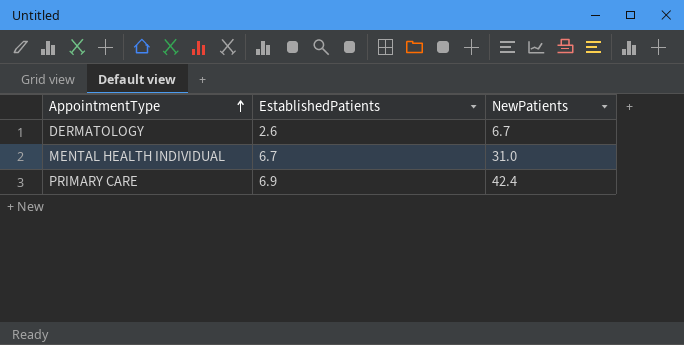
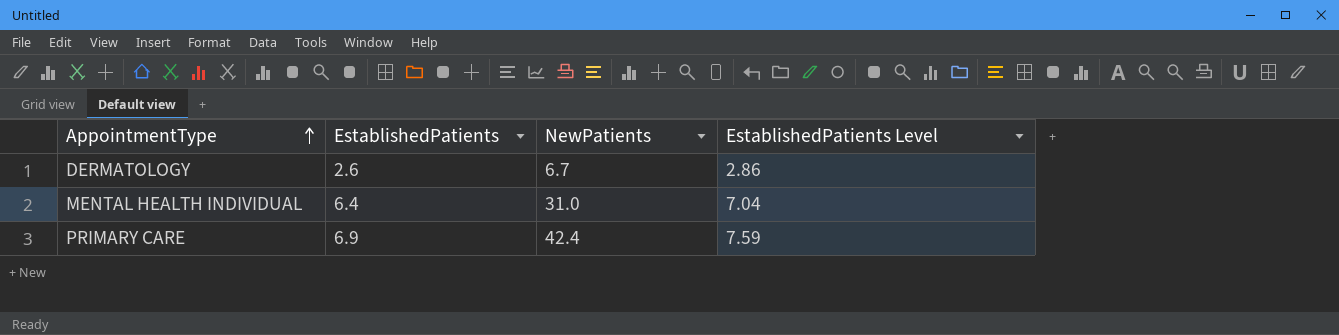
column EstablishedPatients Level | formula: none -> [EstablishedPatients] * 1.1
MENTAL HEALTH INDIVIDUAL | EstablishedPatients: 6.7 -> 6.4

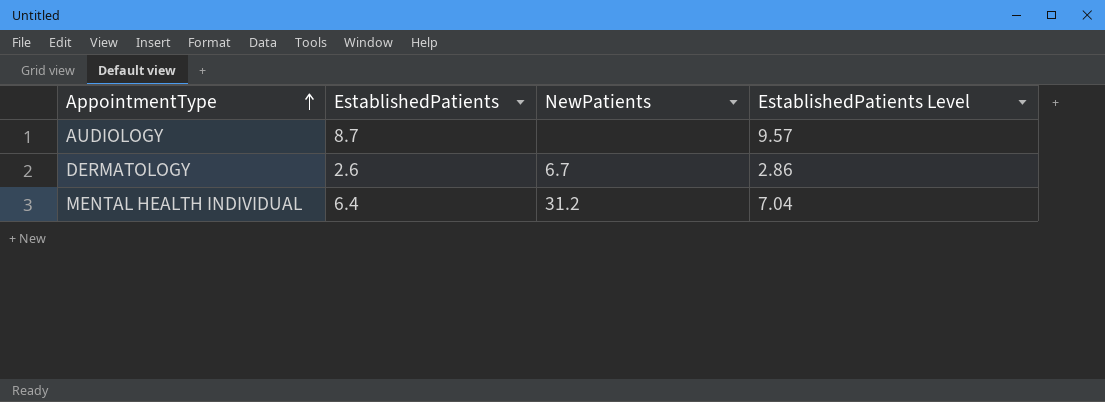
row PRIMARY CARE: 6.9 | 42.4 | 7.59 -> none
row AUDIOLOGY: none -> 8.7 | none | 9.57
MENTAL HEALTH INDIVIDUAL | NewPatients: 31.0 -> 31.2

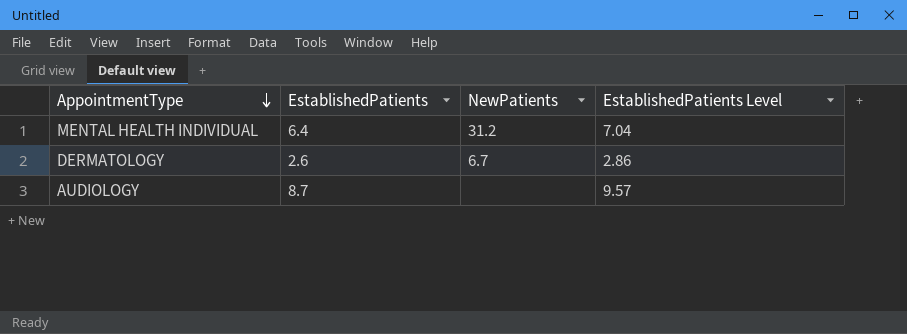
row order: AppointmentType ascending -> AppointmentType descending

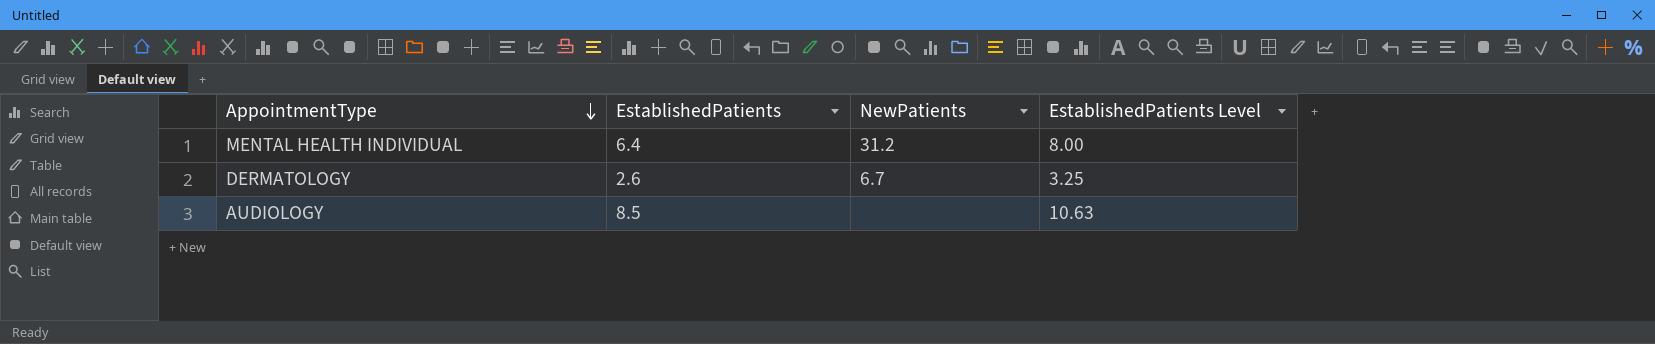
column EstablishedPatients Level | formula: [EstablishedPatients] * 1.1 -> [EstablishedPatients] * 1.25
AUDIOLOGY | EstablishedPatients: 8.7 -> 8.5

